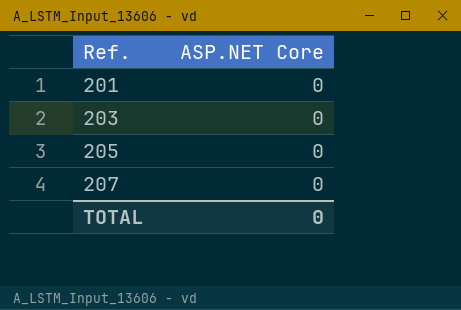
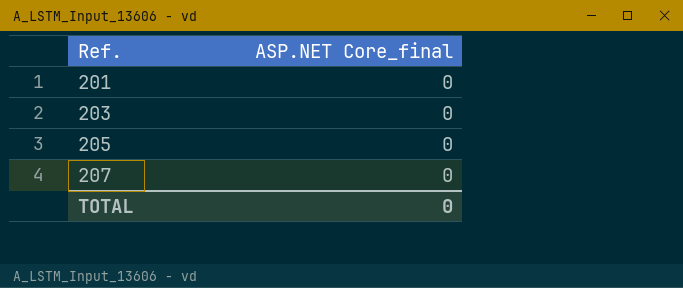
column name: ASP.NET Core -> ASP.NET Core_final

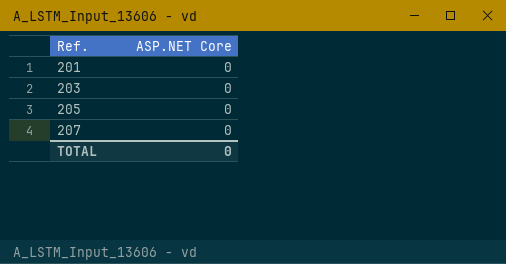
column name: ASP.NET Core_final -> ASP.NET Core

